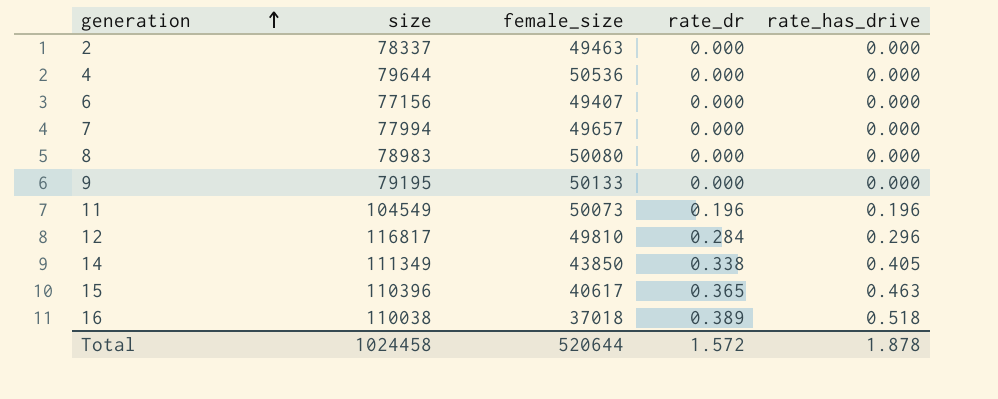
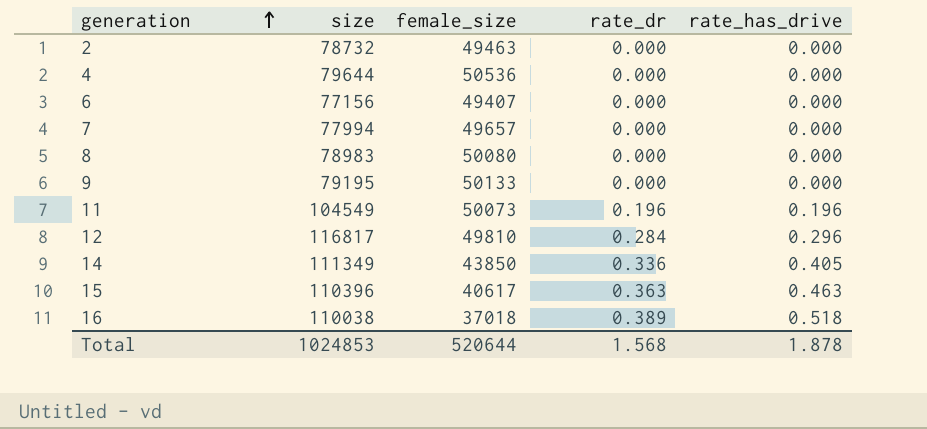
2 | size: 78337 -> 78732
14 | rate_dr: 0.338 -> 0.336
15 | rate_dr: 0.365 -> 0.363
Total | size: 1024458 -> 1024853
Total | rate_dr: 1.572 -> 1.568

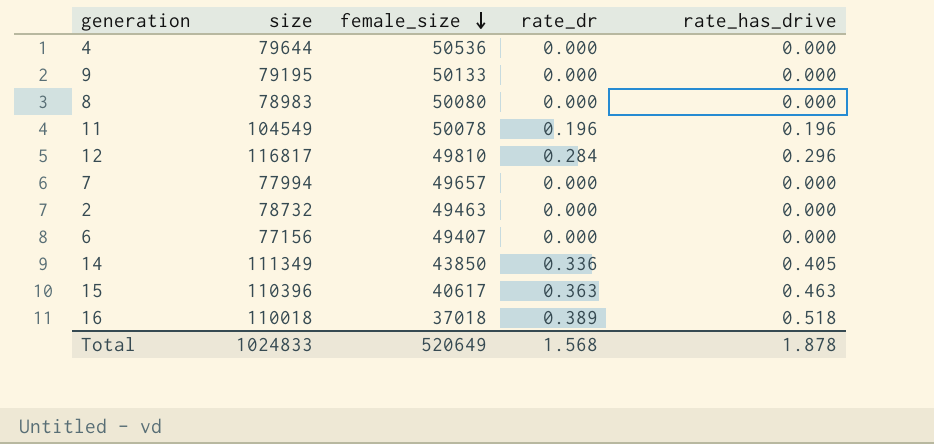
row order: generation ascending -> female_size descending
11 | female_size: 50073 -> 50078
16 | size: 110038 -> 110018
Total | size: 1024853 -> 1024833
Total | female_size: 520644 -> 520649

